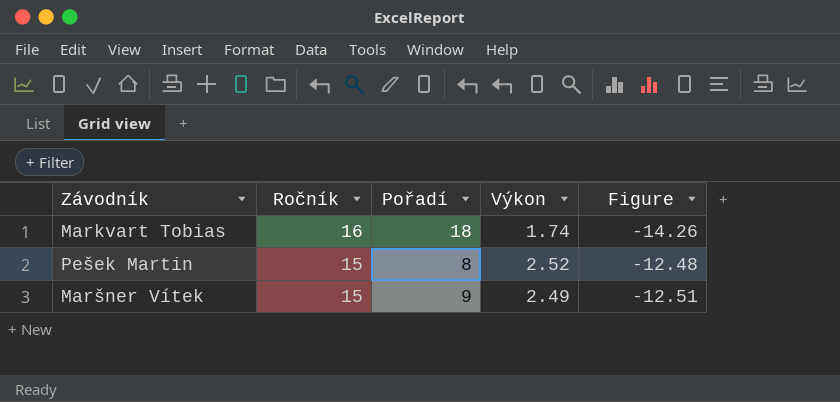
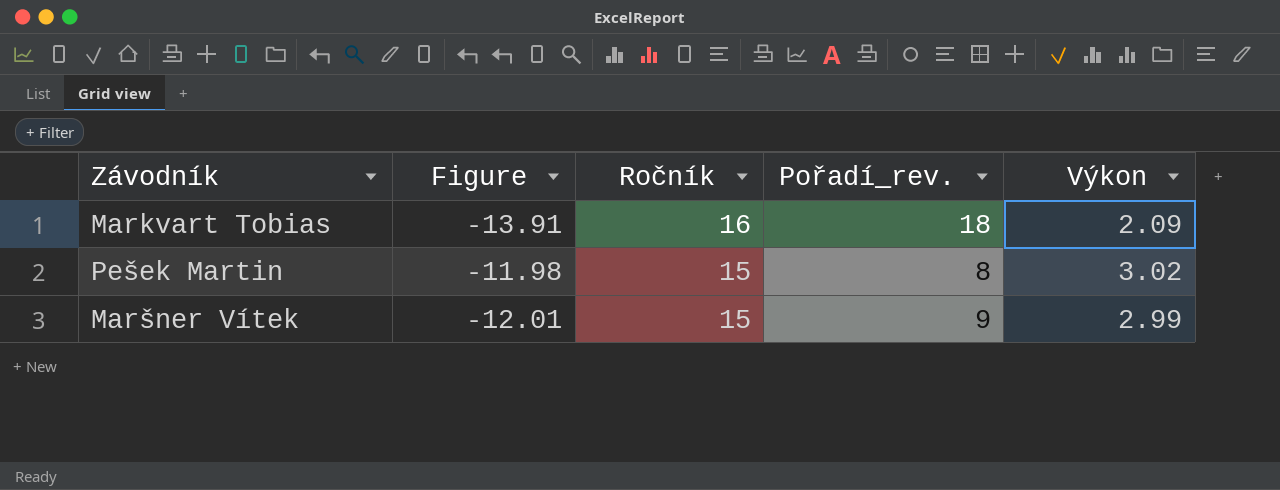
column Figure | position: 5 -> 2
column name: Pořadí -> Pořadí_rev.
Markvart Tobias | Figure: -14.26 -> -13.91
Markvart Tobias | Výkon: 1.74 -> 2.09
Pešek Martin | Figure: -12.48 -> -11.98
Pešek Martin | Výkon: 2.52 -> 3.02
Maršner Vítek | Figure: -12.51 -> -12.01
Maršner Vítek | Výkon: 2.49 -> 2.99

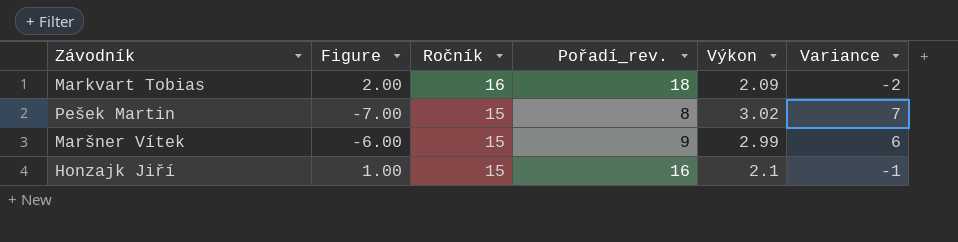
column Figure | formula: [Výkon] - [Ročník] -> [Pořadí_rev.] - [Ročník]
column Variance | formula: none -> [Ročník] - [Pořadí_rev.]
row Honzajk Jiří: none -> 1.00 | 15 | 16 | 2.1 | -1

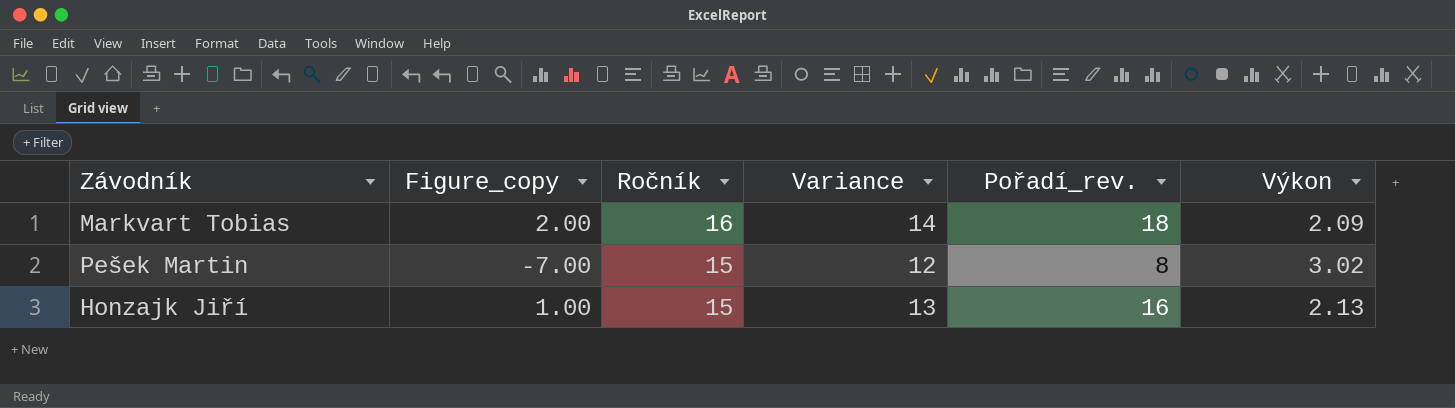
column name: Figure -> Figure_copy
column Variance | formula: [Ročník] - [Pořadí_rev.] -> [Ročník] - [Výkon]
column Variance | position: 6 -> 4
row Maršner Vítek: -6.00 | 15 | 9 | 2.99 | 6 -> none
Honzajk Jiří | Výkon: 2.1 -> 2.13

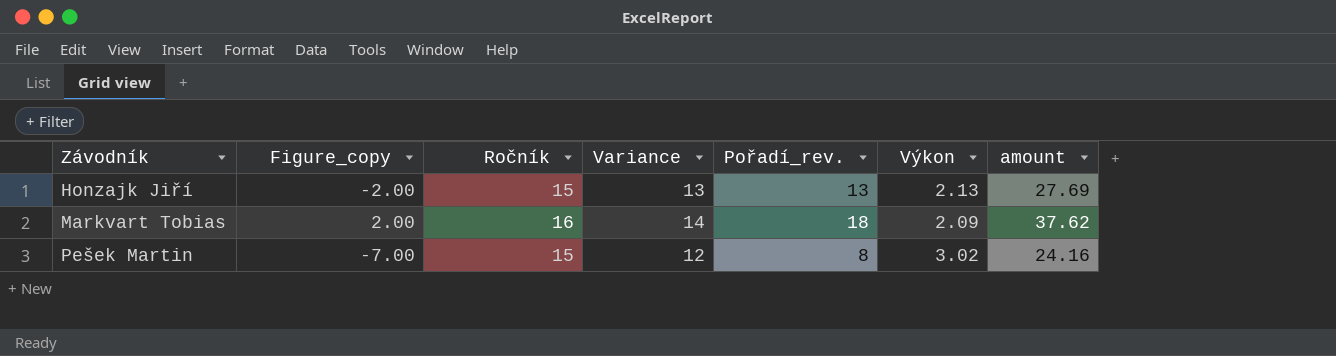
row order: Ročník descending -> Závodník ascending
column amount | formula: none -> [Pořadí_rev.] * [Výkon]
Honzajk Jiří | Figure_copy: 1.00 -> -2.00
Honzajk Jiří | Pořadí_rev.: 16 -> 13

